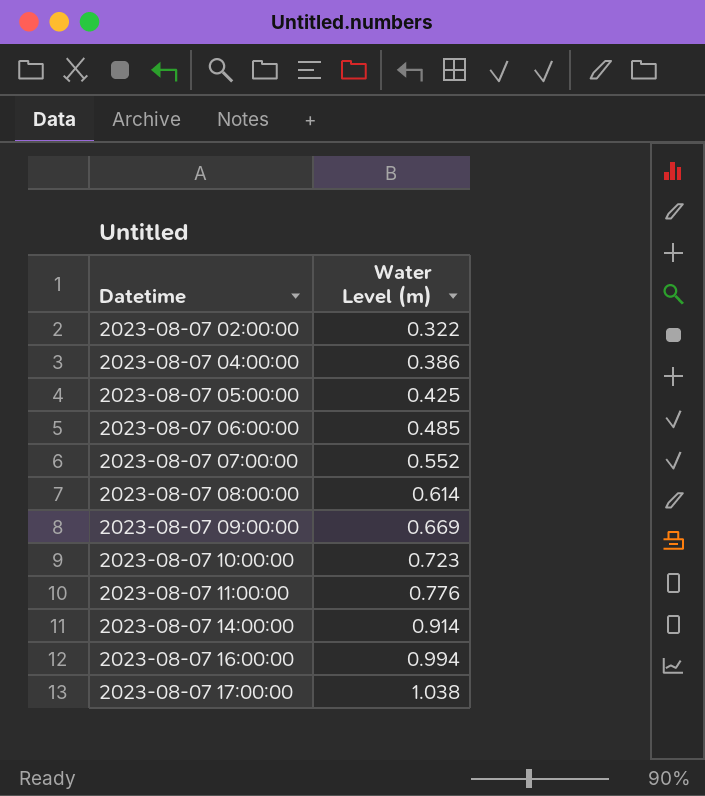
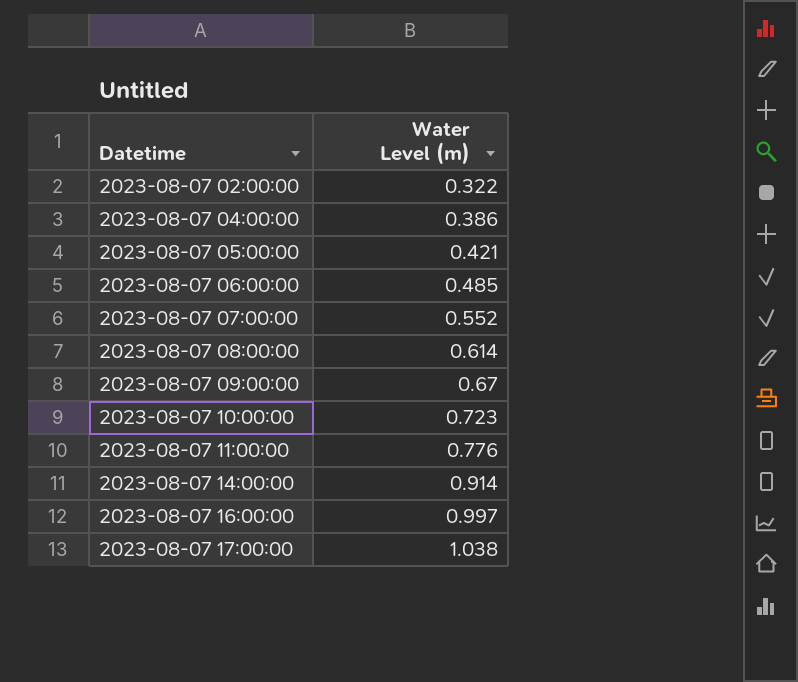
2023-08-07 05:00:00 | Water Level (m): 0.425 -> 0.421
2023-08-07 09:00:00 | Water Level (m): 0.669 -> 0.67
2023-08-07 16:00:00 | Water Level (m): 0.994 -> 0.997

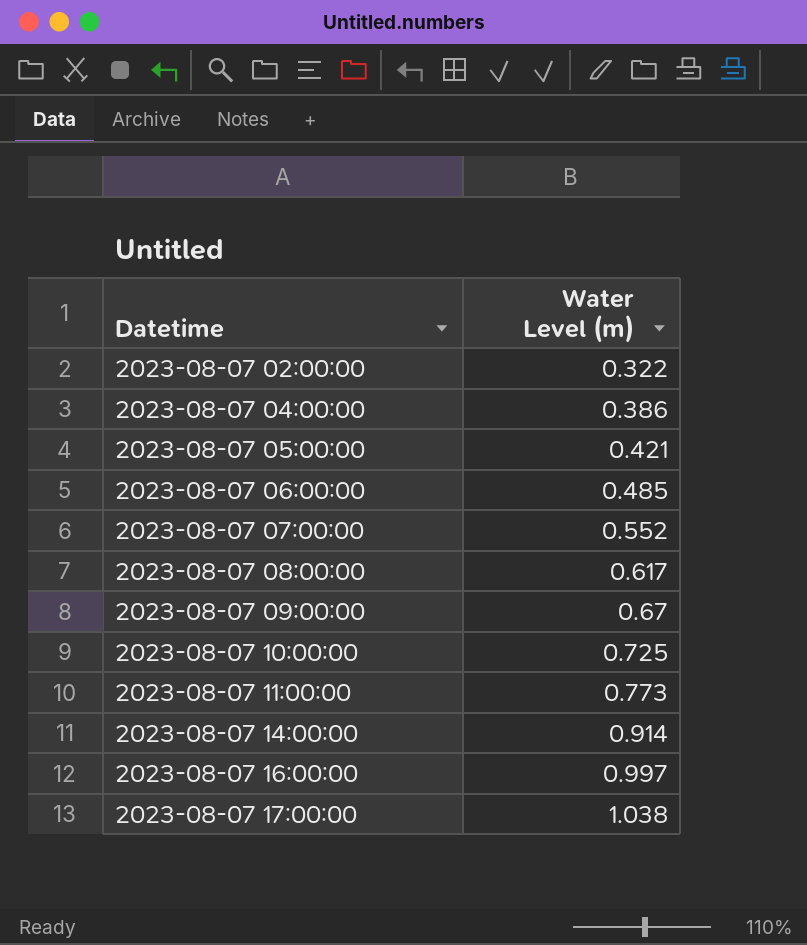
2023-08-07 08:00:00 | Water Level (m): 0.614 -> 0.617
2023-08-07 10:00:00 | Water Level (m): 0.723 -> 0.725
2023-08-07 11:00:00 | Water Level (m): 0.776 -> 0.773

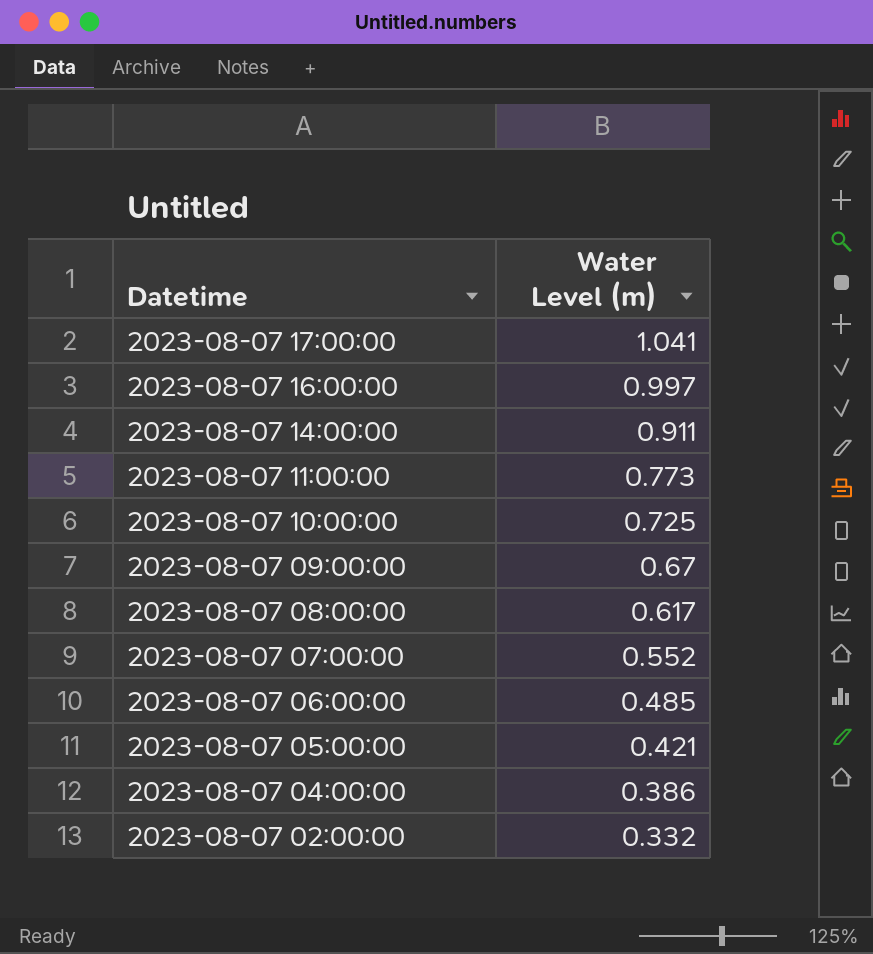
row order: Datetime ascending -> Datetime descending
2023-08-07 17:00:00 | Water Level (m): 1.038 -> 1.041
2023-08-07 14:00:00 | Water Level (m): 0.914 -> 0.911
2023-08-07 02:00:00 | Water Level (m): 0.322 -> 0.332

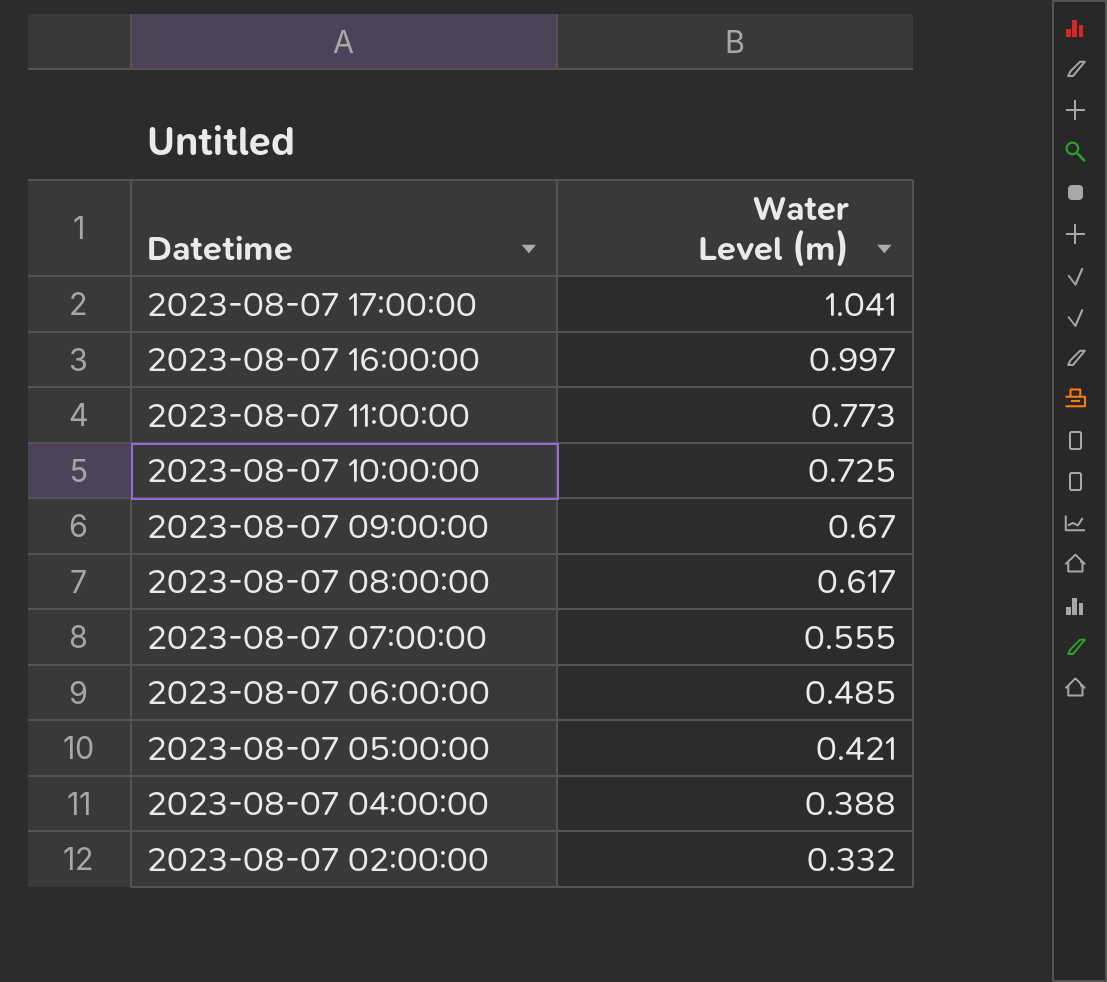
row 2023-08-07 14:00:00: 0.911 -> none
2023-08-07 07:00:00 | Water Level (m): 0.552 -> 0.555
2023-08-07 04:00:00 | Water Level (m): 0.386 -> 0.388

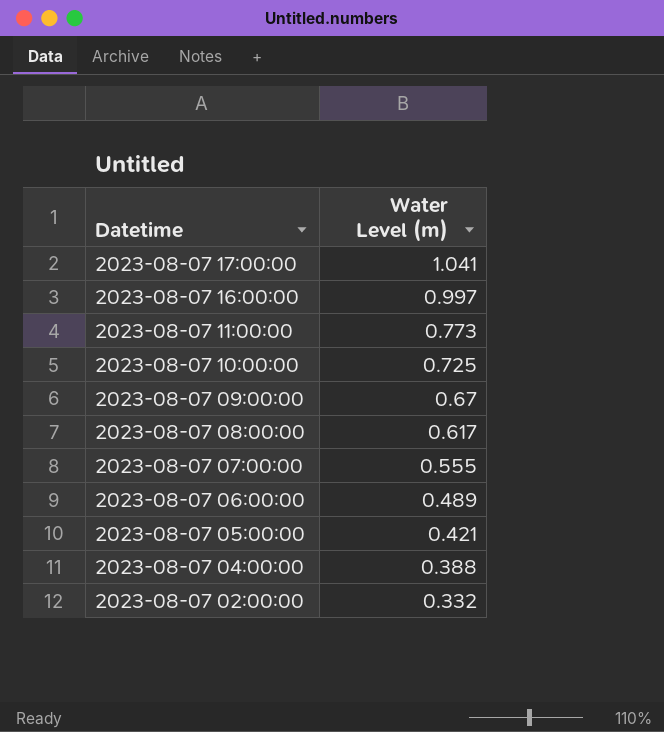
2023-08-07 06:00:00 | Water Level (m): 0.485 -> 0.489

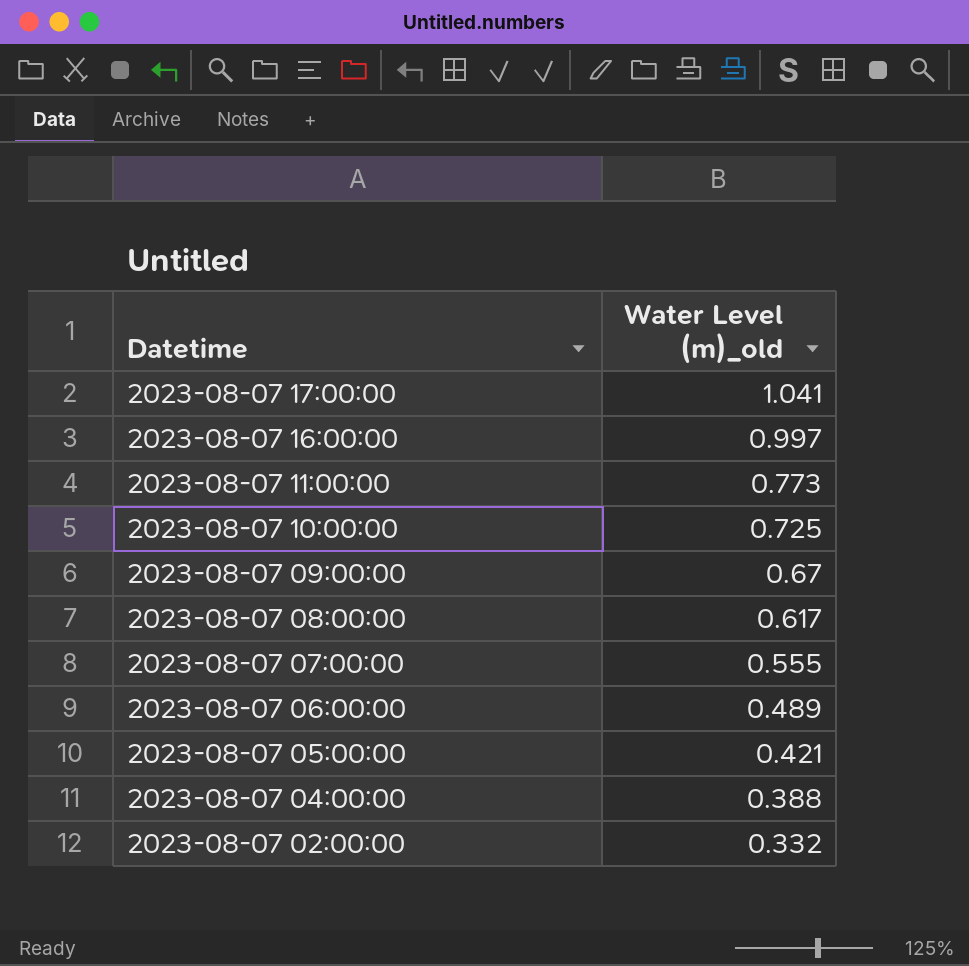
column name: Water Level (m) -> Water Level (m)_old

